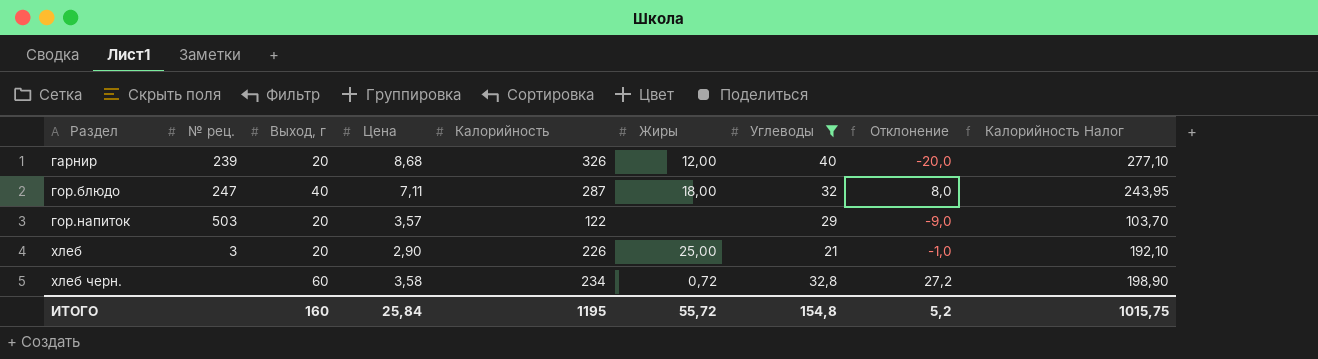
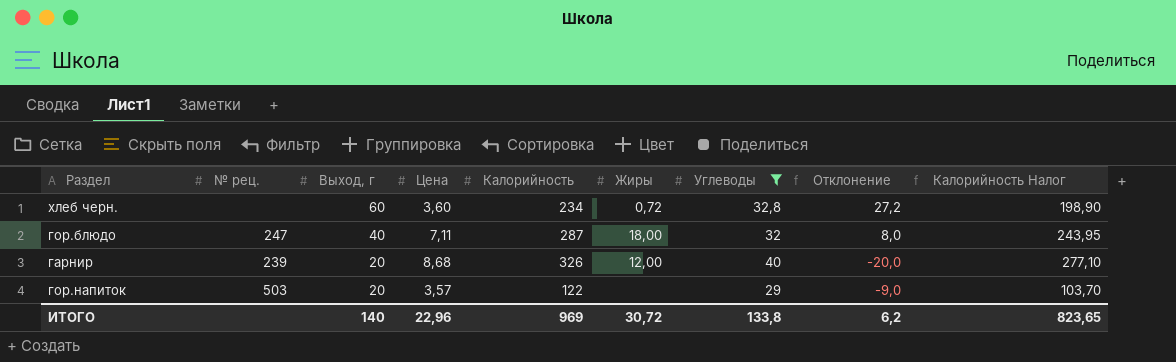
row order: Раздел ascending -> Выход, г descending
row хлеб: 3 | 20 | 2,90 | 226 | 25,00 | 21 | -1,0 | 192,10 -> none
хлеб черн. | Цена: 3,58 -> 3,60
ИТОГО | Выход, г: 160 -> 140
ИТОГО | Цена: 25,84 -> 22,96
ИТОГО | Калорийность: 1195 -> 969
ИТОГО | Жиры: 55,72 -> 30,72
ИТОГО | Углеводы: 154,8 -> 133,8
ИТОГО | Отклонение: 5,2 -> 6,2
ИТОГО | Калорийность Налог: 1015,75 -> 823,65

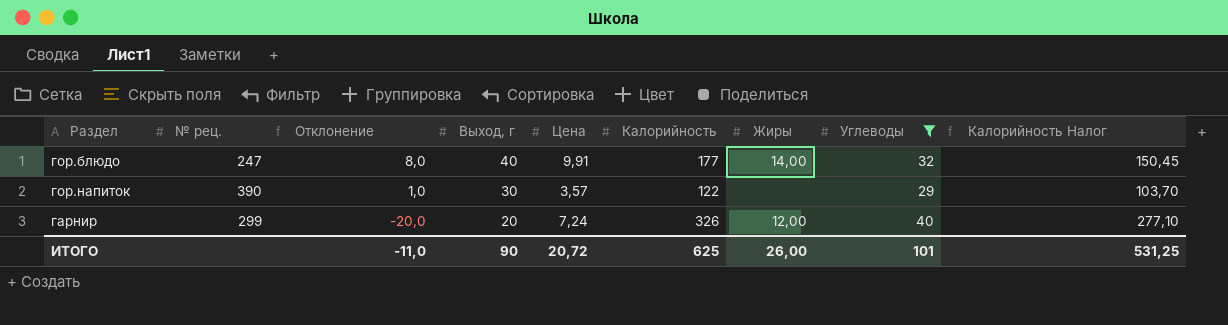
row order: Выход, г descending -> Отклонение descending
column Отклонение | position: 8 -> 3
row хлеб черн.: none | 60 | 3,60 | 234 | 0,72 | 32,8 | 27,2 | 198,90 -> none
гор.блюдо | Цена: 7,11 -> 9,91
гор.блюдо | Калорийность: 287 -> 177
гор.блюдо | Жиры: 18,00 -> 14,00
гор.блюдо | Калорийность Налог: 243,95 -> 150,45
гор.напиток | № рец.: 503 -> 390
гор.напиток | Отклонение: -9,0 -> 1,0
гор.напиток | Выход, г: 20 -> 30
гарнир | № рец.: 239 -> 299
гарнир | Цена: 8,68 -> 7,24
ИТОГО | Отклонение: 6,2 -> -11,0
ИТОГО | Выход, г: 140 -> 90
ИТОГО | Цена: 22,96 -> 20,72
ИТОГО | Калорийность: 969 -> 625
ИТОГО | Жиры: 30,72 -> 26,00
ИТОГО | Углеводы: 133,8 -> 101
ИТОГО | Калорийность Налог: 823,65 -> 531,25

